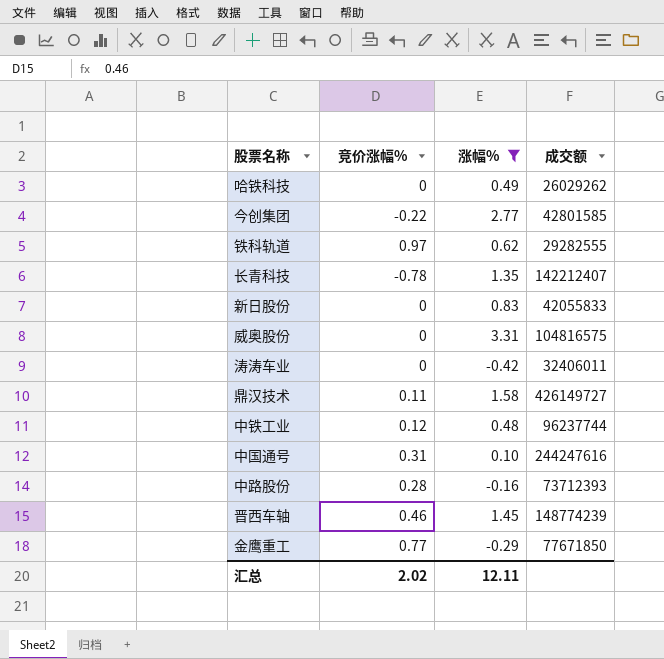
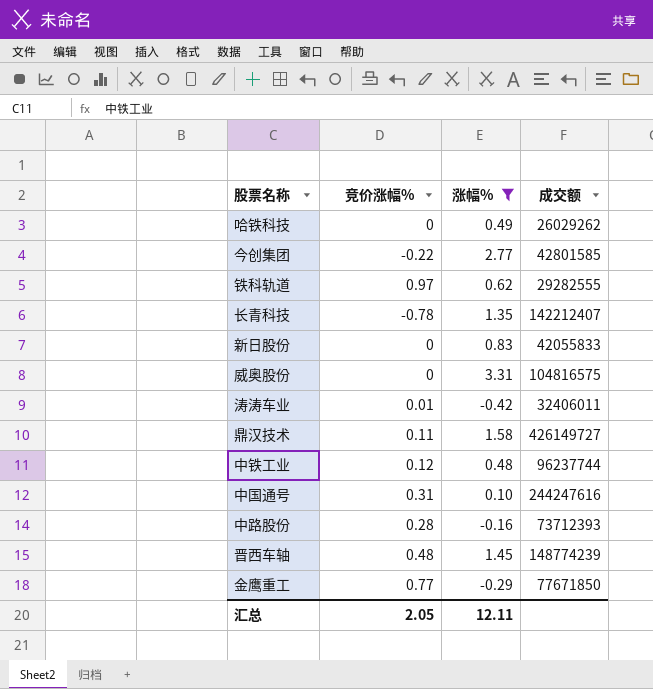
涛涛车业 | 竞价涨幅%: 0 -> 0.01
晋西车轴 | 竞价涨幅%: 0.46 -> 0.48
汇总 | 竞价涨幅%: 2.02 -> 2.05

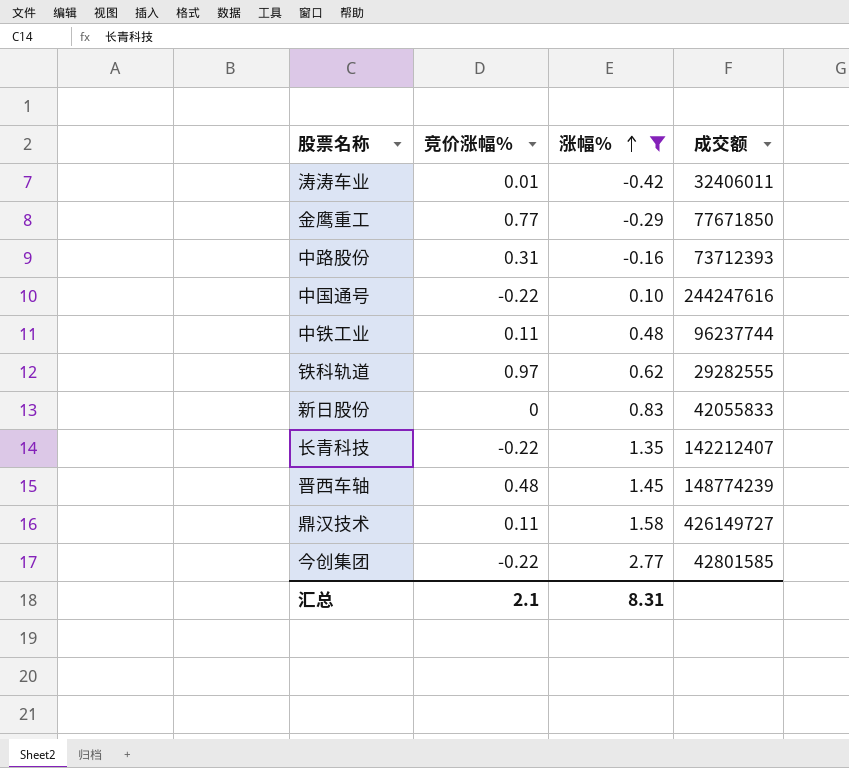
row order: none -> 涨幅% ascending
row 哈铁科技: 0 | 0.49 | 26029262 -> none
row 威奥股份: 0 | 3.31 | 104816575 -> none
中路股份 | 竞价涨幅%: 0.28 -> 0.31
中国通号 | 竞价涨幅%: 0.31 -> -0.22
中铁工业 | 竞价涨幅%: 0.12 -> 0.11
长青科技 | 竞价涨幅%: -0.78 -> -0.22
汇总 | 竞价涨幅%: 2.05 -> 2.1
汇总 | 涨幅%: 12.11 -> 8.31

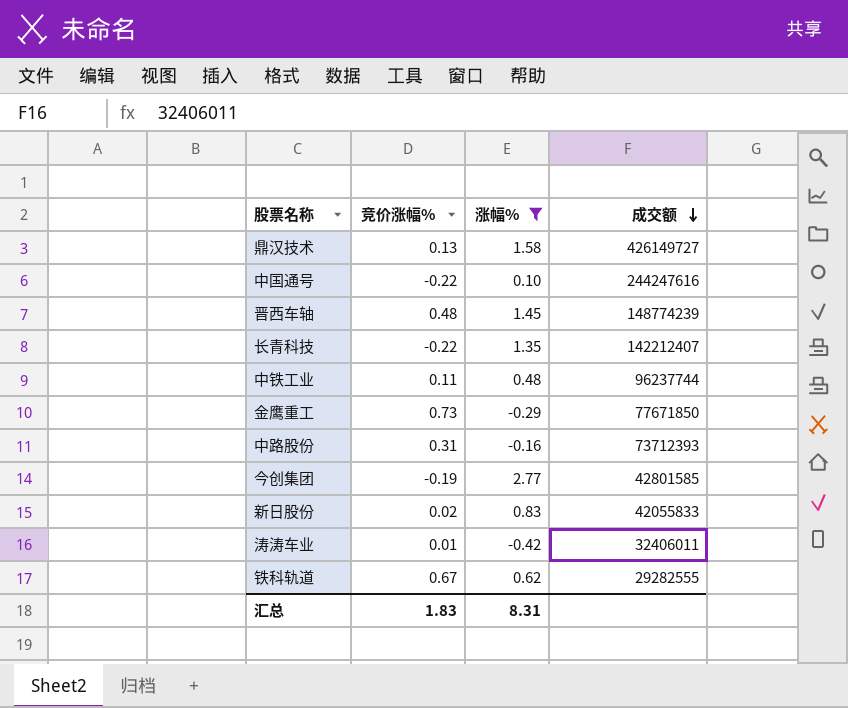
row order: 涨幅% ascending -> 成交额 descending
鼎汉技术 | 竞价涨幅%: 0.11 -> 0.13
金鹰重工 | 竞价涨幅%: 0.77 -> 0.73
今创集团 | 竞价涨幅%: -0.22 -> -0.19
新日股份 | 竞价涨幅%: 0 -> 0.02
铁科轨道 | 竞价涨幅%: 0.97 -> 0.67
汇总 | 竞价涨幅%: 2.1 -> 1.83

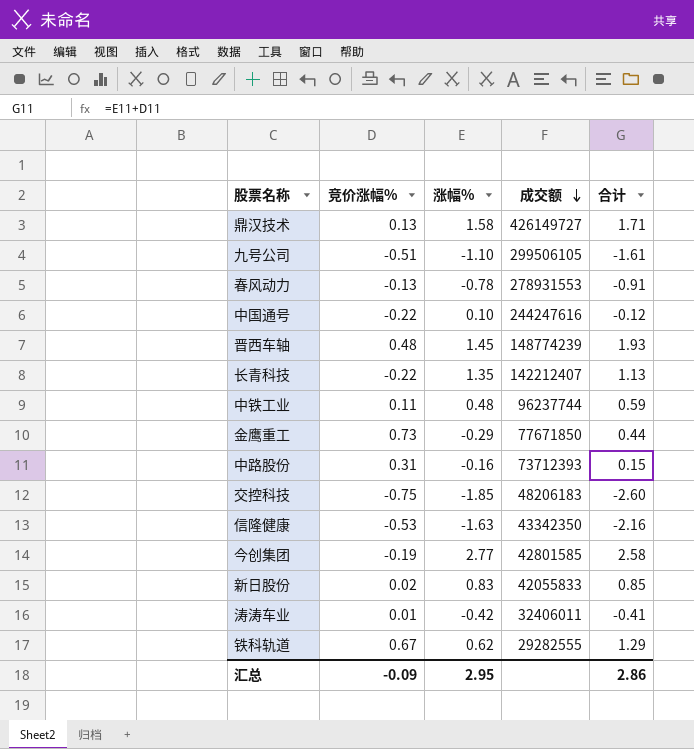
filter: 涨幅% >= -0.42 -> none
column 合计 | formula: none -> [竞价涨幅%] + [涨幅%]
汇总 | 竞价涨幅%: 1.83 -> -0.09
汇总 | 涨幅%: 8.31 -> 2.95

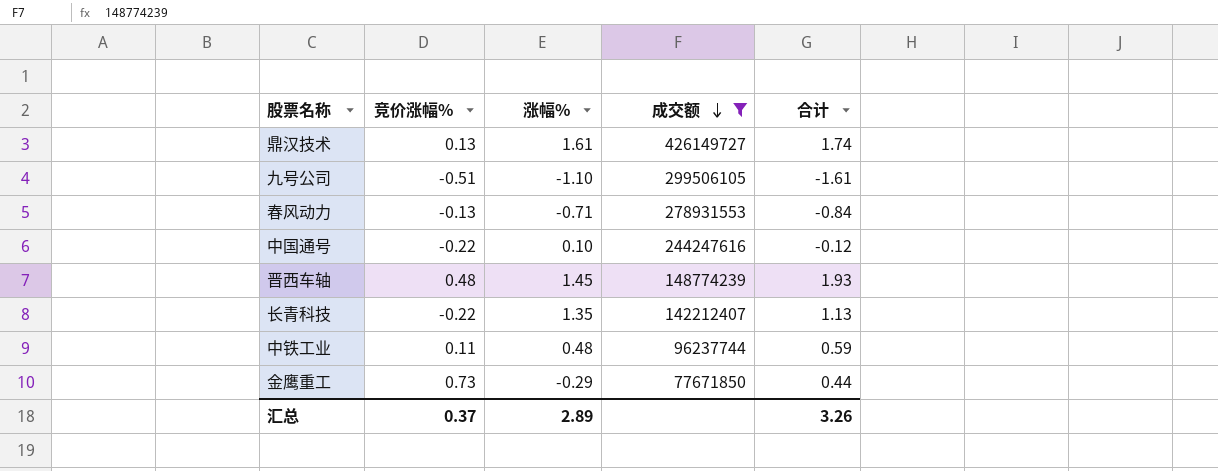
filter: none -> 成交额 >= 77671850
鼎汉技术 | 涨幅%: 1.58 -> 1.61
鼎汉技术 | 合计: 1.71 -> 1.74
春风动力 | 涨幅%: -0.78 -> -0.71
春风动力 | 合计: -0.91 -> -0.84
汇总 | 竞价涨幅%: -0.09 -> 0.37
汇总 | 涨幅%: 2.95 -> 2.89
汇总 | 合计: 2.86 -> 3.26

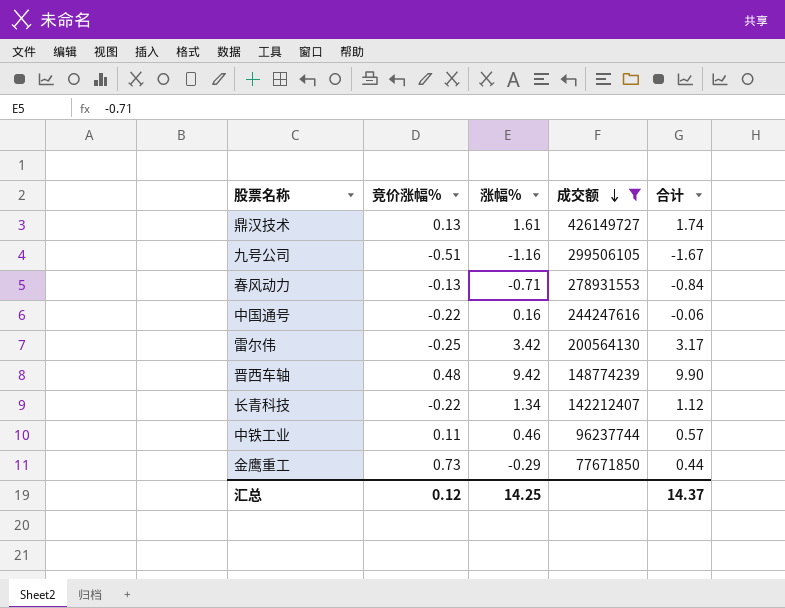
九号公司 | 涨幅%: -1.10 -> -1.16
九号公司 | 合计: -1.61 -> -1.67
中国通号 | 涨幅%: 0.10 -> 0.16
中国通号 | 合计: -0.12 -> -0.06
row 雷尔伟: none -> -0.25 | 3.42 | 200564130 | 3.17
晋西车轴 | 涨幅%: 1.45 -> 9.42
晋西车轴 | 合计: 1.93 -> 9.90
长青科技 | 涨幅%: 1.35 -> 1.34
长青科技 | 合计: 1.13 -> 1.12
中铁工业 | 涨幅%: 0.48 -> 0.46
中铁工业 | 合计: 0.59 -> 0.57
汇总 | 竞价涨幅%: 0.37 -> 0.12
汇总 | 涨幅%: 2.89 -> 14.25
汇总 | 合计: 3.26 -> 14.37

